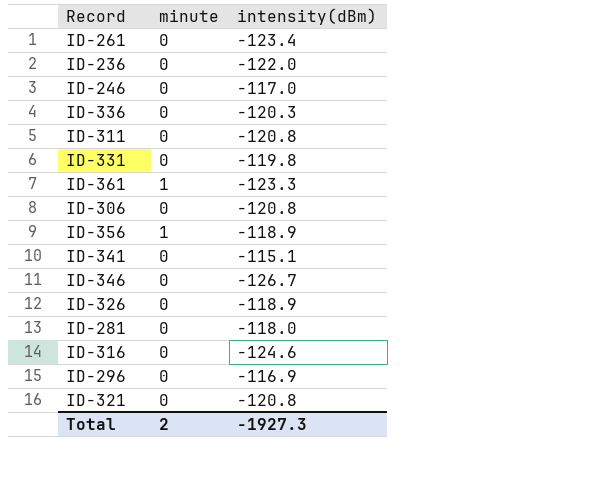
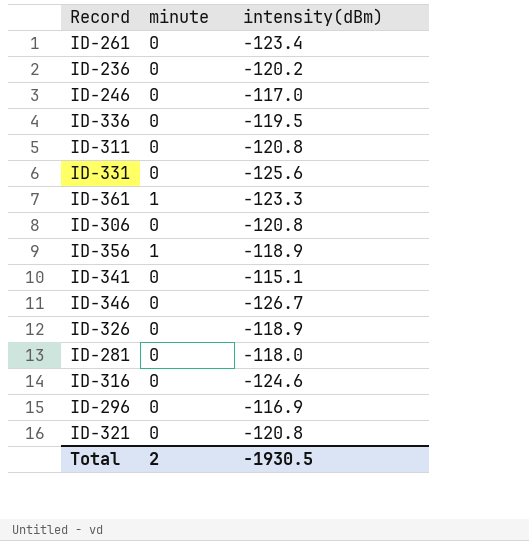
ID-236 | intensity(dBm): -122.0 -> -120.2
ID-336 | intensity(dBm): -120.3 -> -119.5
ID-331 | intensity(dBm): -119.8 -> -125.6
Total | intensity(dBm): -1927.3 -> -1930.5

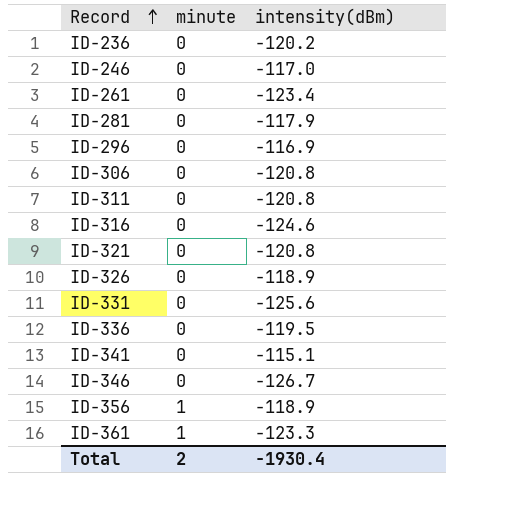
row order: none -> Record ascending
ID-281 | intensity(dBm): -118.0 -> -117.9
Total | intensity(dBm): -1930.5 -> -1930.4

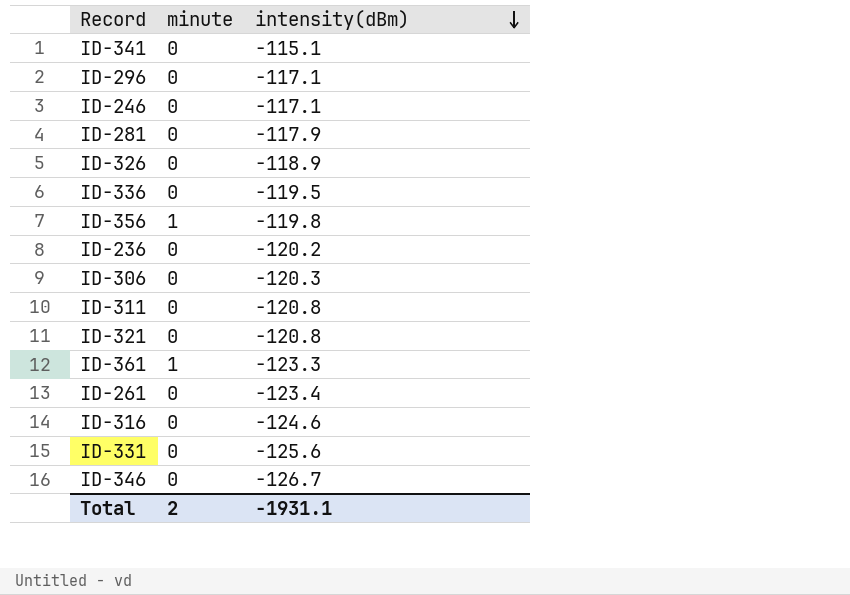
row order: Record ascending -> intensity(dBm) descending
ID-296 | intensity(dBm): -116.9 -> -117.1
ID-246 | intensity(dBm): -117.0 -> -117.1
ID-356 | intensity(dBm): -118.9 -> -119.8
ID-306 | intensity(dBm): -120.8 -> -120.3
Total | intensity(dBm): -1930.4 -> -1931.1

